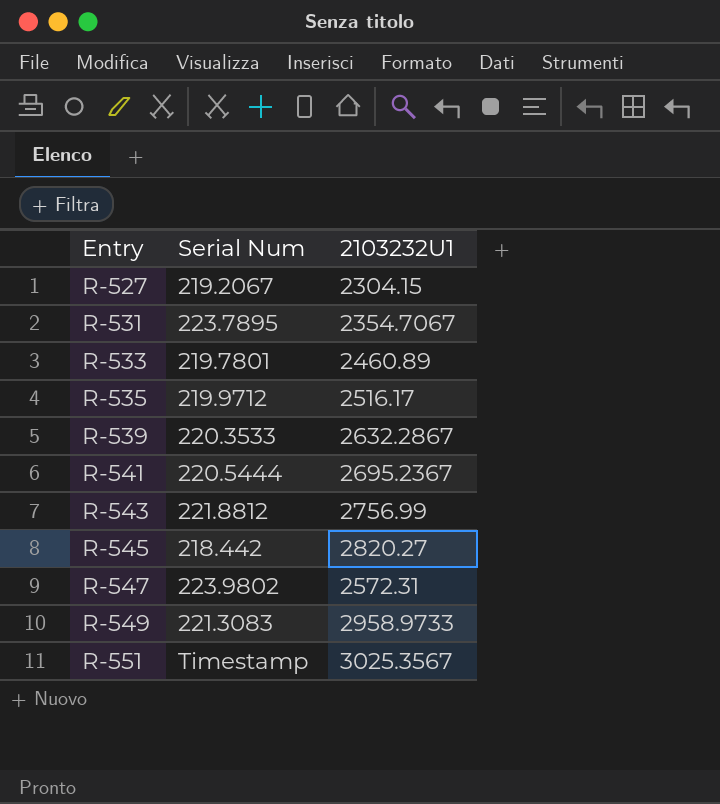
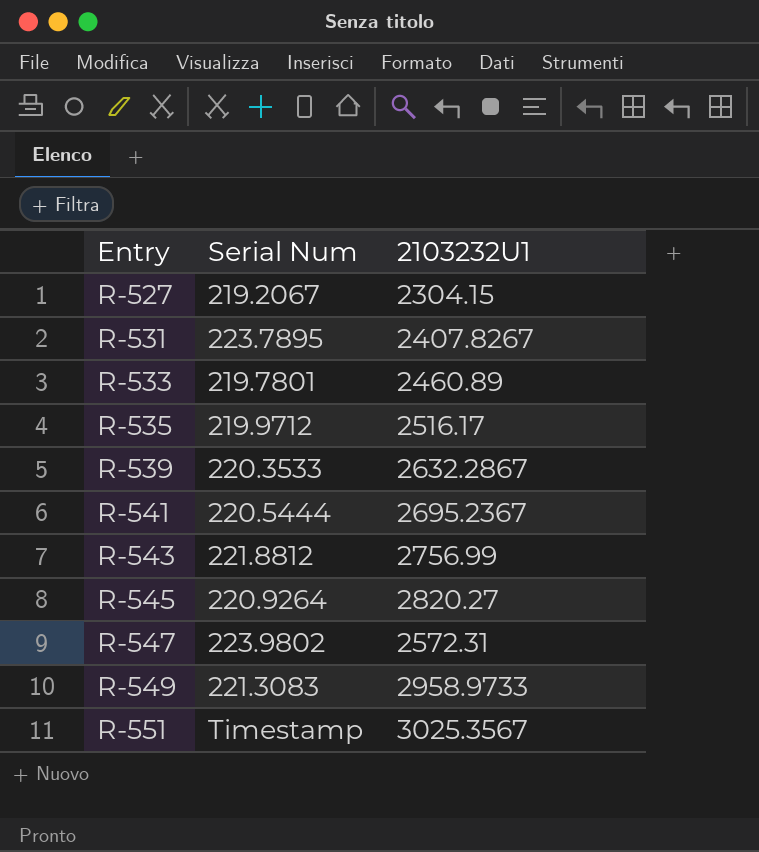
R-531 | 2103232U1: 2354.7067 -> 2407.8267
R-545 | Serial Num: 218.442 -> 220.9264

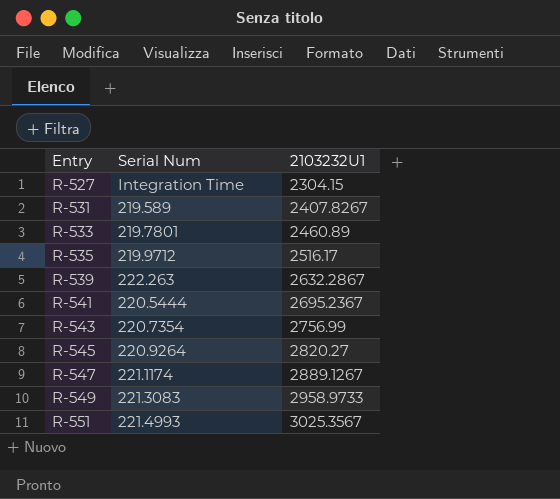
R-527 | Serial Num: 219.2067 -> Integration Time
R-531 | Serial Num: 223.7895 -> 219.589
R-539 | Serial Num: 220.3533 -> 222.263
R-543 | Serial Num: 221.8812 -> 220.7354
R-547 | Serial Num: 223.9802 -> 221.1174
R-547 | 2103232U1: 2572.31 -> 2889.1267
R-551 | Serial Num: Timestamp -> 221.4993

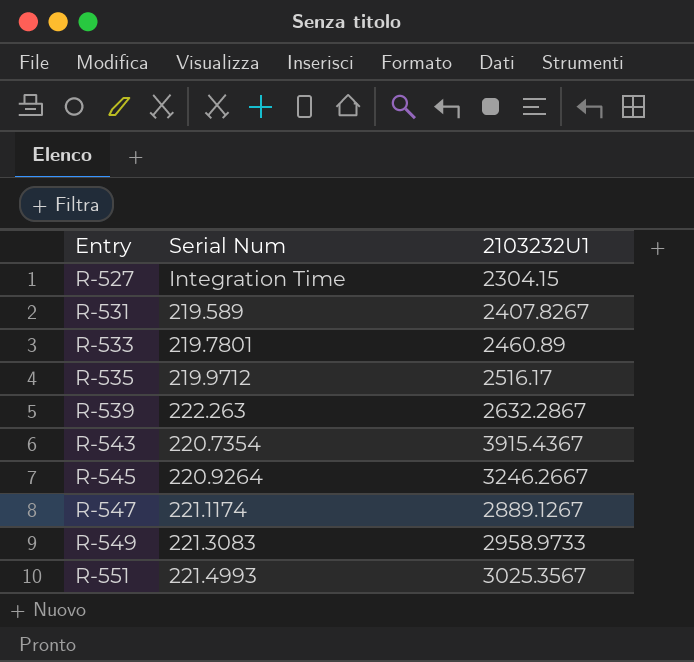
row R-541: 220.5444 | 2695.2367 -> none
R-543 | 2103232U1: 2756.99 -> 3915.4367
R-545 | 2103232U1: 2820.27 -> 3246.2667

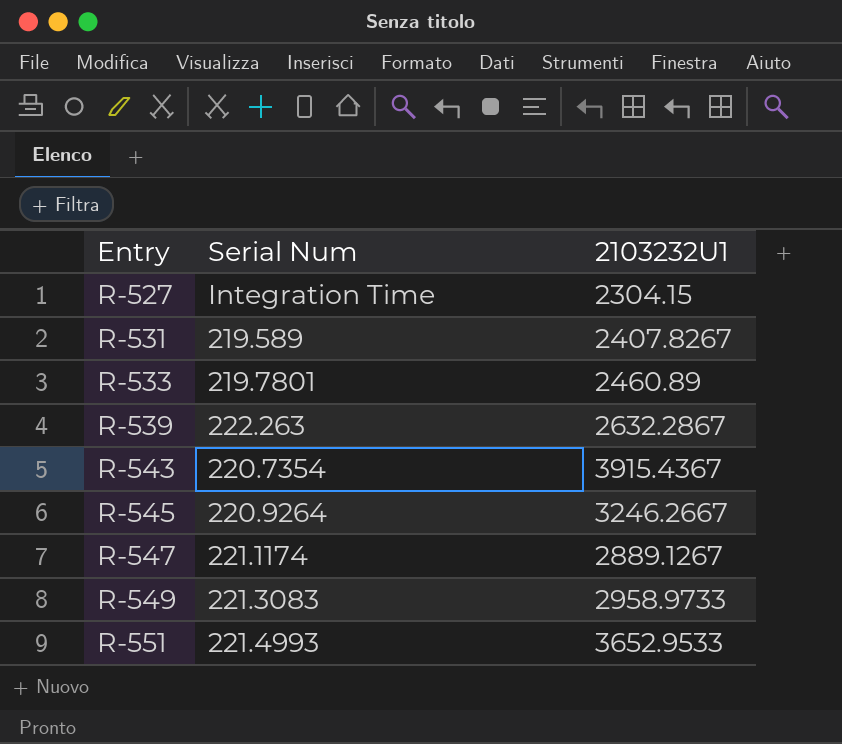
row R-535: 219.9712 | 2516.17 -> none
R-551 | 2103232U1: 3025.3567 -> 3652.9533

